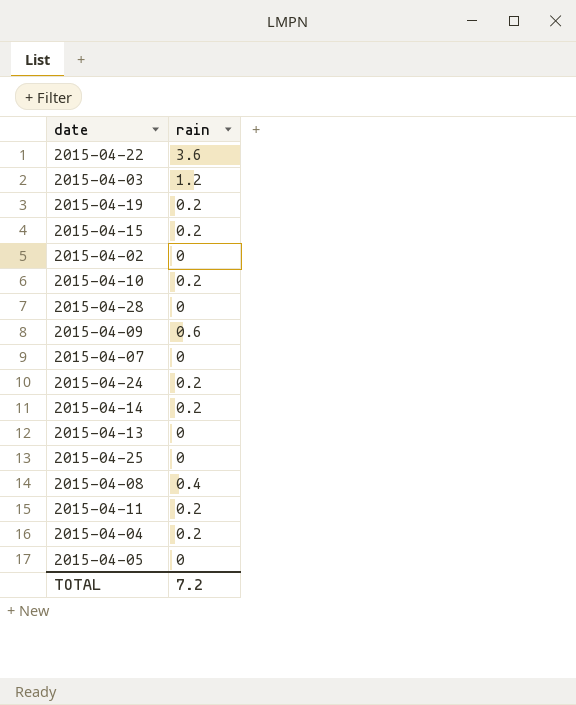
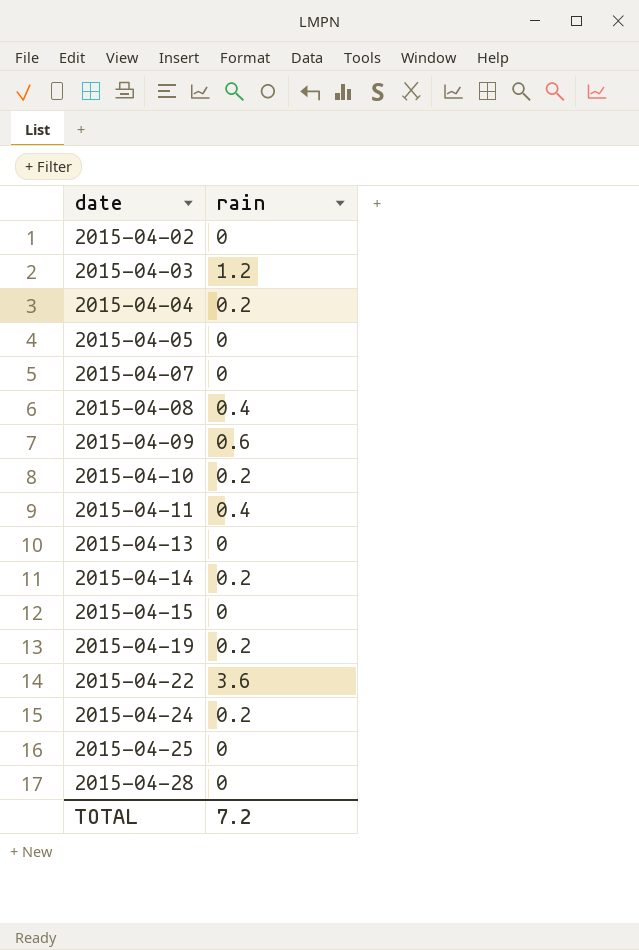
row order: none -> date ascending
2015-04-11 | rain: 0.2 -> 0.4
2015-04-15 | rain: 0.2 -> 0

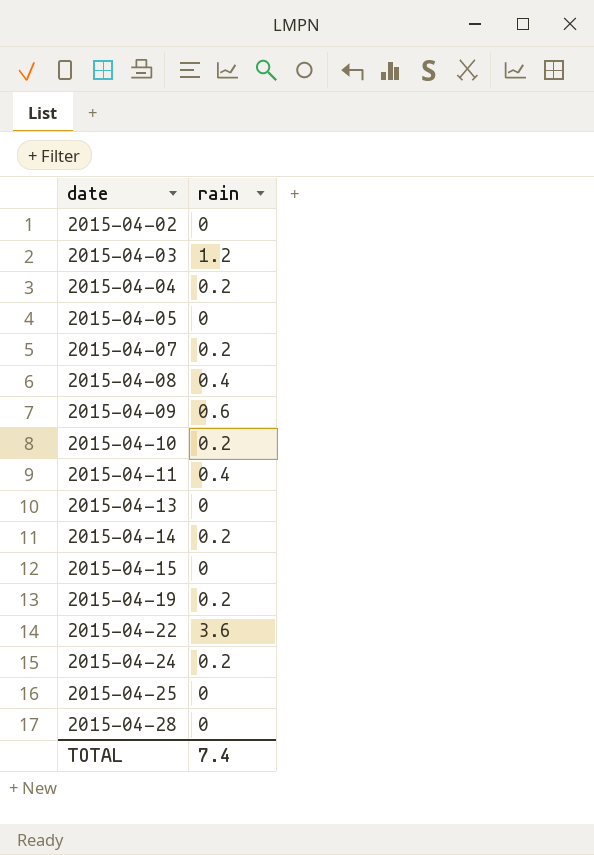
2015-04-07 | rain: 0 -> 0.2
TOTAL | rain: 7.2 -> 7.4

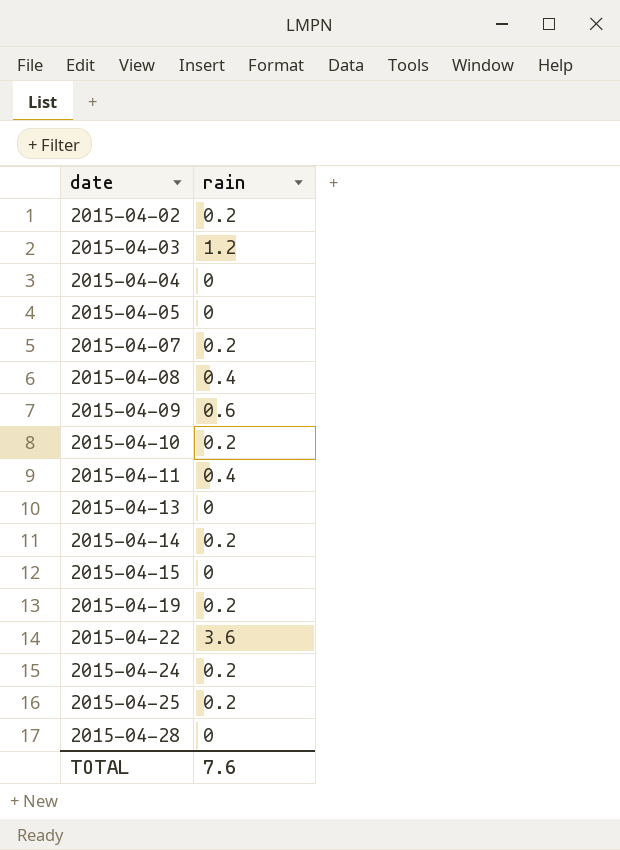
2015-04-02 | rain: 0 -> 0.2
2015-04-04 | rain: 0.2 -> 0
2015-04-25 | rain: 0 -> 0.2
TOTAL | rain: 7.4 -> 7.6

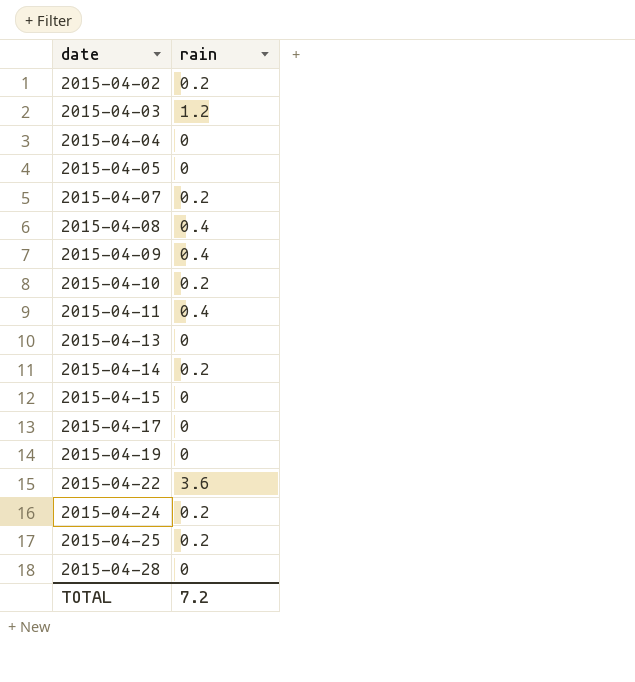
2015-04-09 | rain: 0.6 -> 0.4
row 2015-04-17: none -> 0
2015-04-19 | rain: 0.2 -> 0
TOTAL | rain: 7.6 -> 7.2

